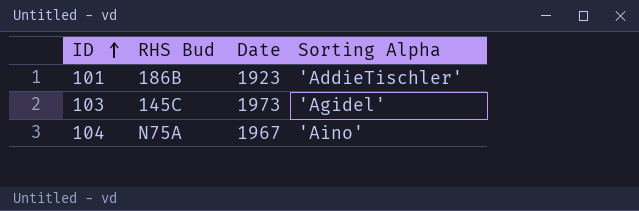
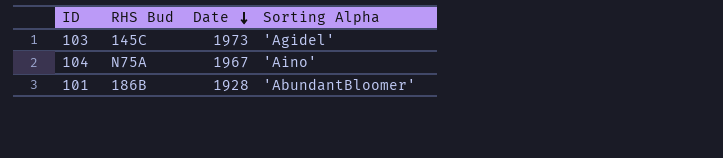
row order: ID ascending -> Date descending
101 | Date: 1923 -> 1928
101 | Sorting Alpha: 'AddieTischler' -> 'AbundantBloomer'

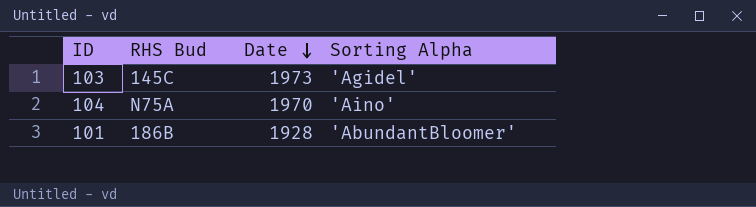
104 | Date: 1967 -> 1970

